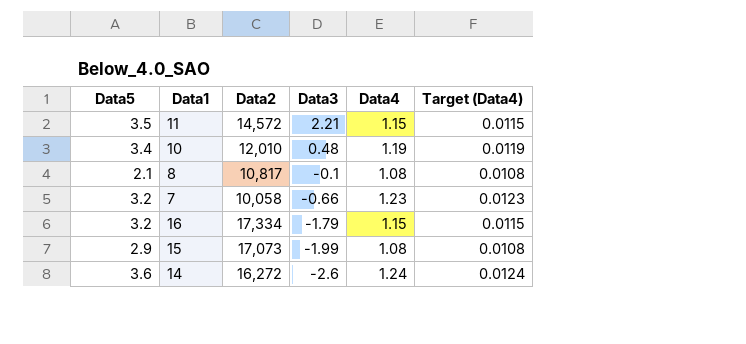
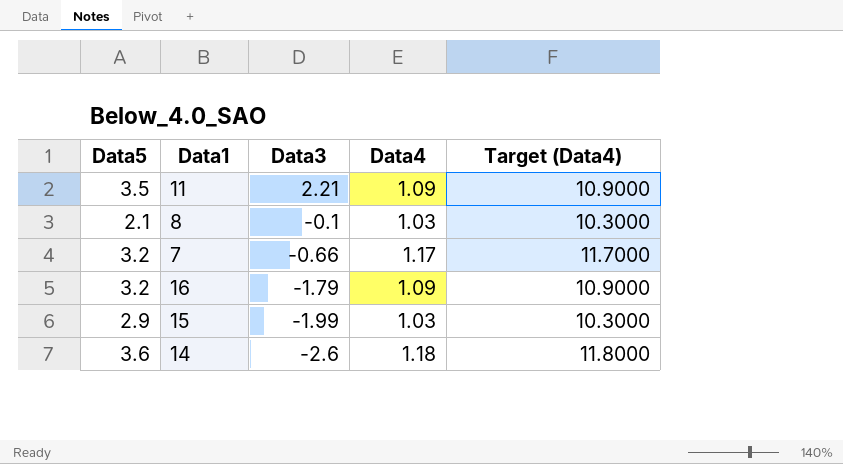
column Data2 | position: 3 -> none
column Target (Data4) | formula: [Data4] * 0.01 -> [Data4] * 10
row 10: 3.4 | 12,010 | 0.48 | 1.19 | 0.0119 -> none
11 | Data4: 1.15 -> 1.09
8 | Data4: 1.08 -> 1.03
7 | Data4: 1.23 -> 1.17
16 | Data4: 1.15 -> 1.09
15 | Data4: 1.08 -> 1.03
14 | Data4: 1.24 -> 1.18

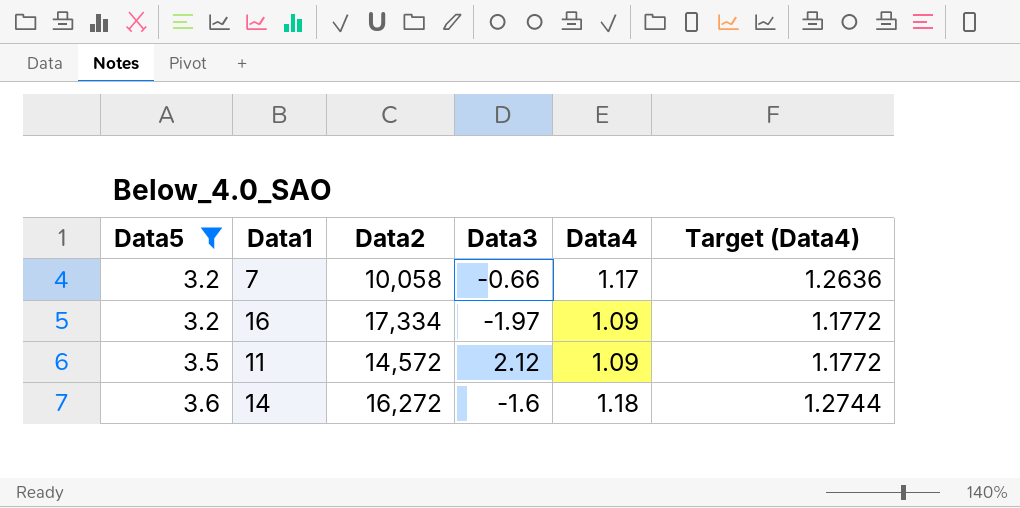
filter: none -> Data5 >= 3.2
row order: Data3 descending -> Data5 ascending
column Data2 | position: none -> 3
column Target (Data4) | formula: [Data4] * 10 -> [Data4] * 1.08
16 | Data3: -1.79 -> -1.97
11 | Data3: 2.21 -> 2.12
14 | Data3: -2.6 -> -1.6

